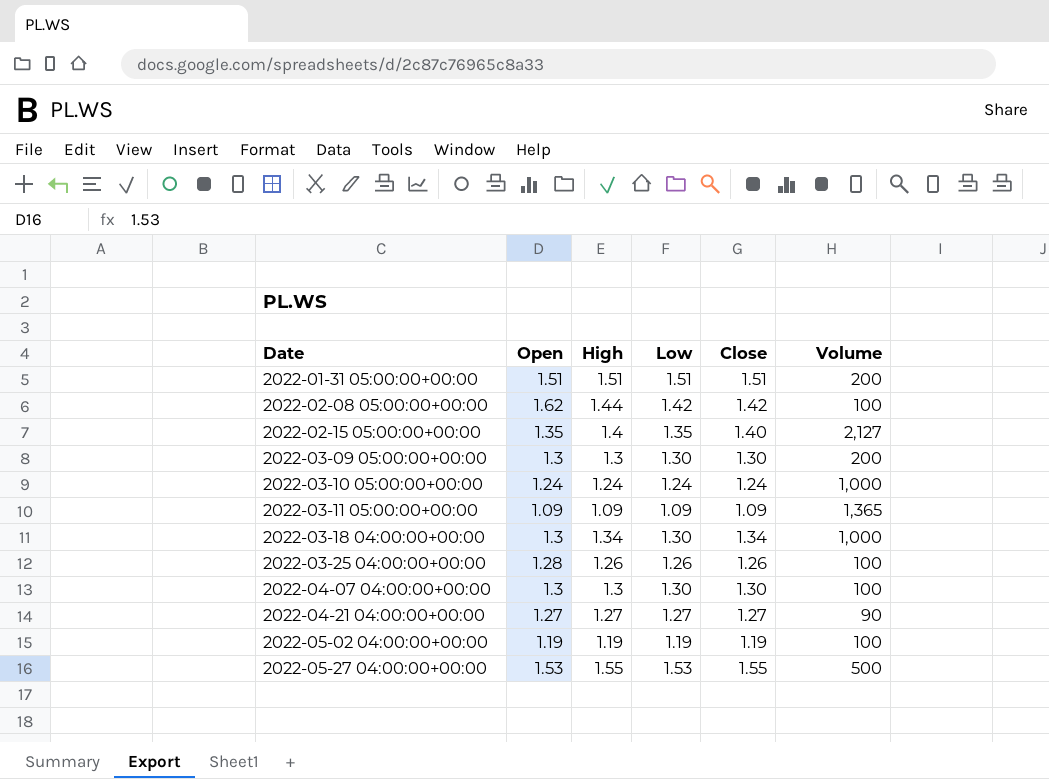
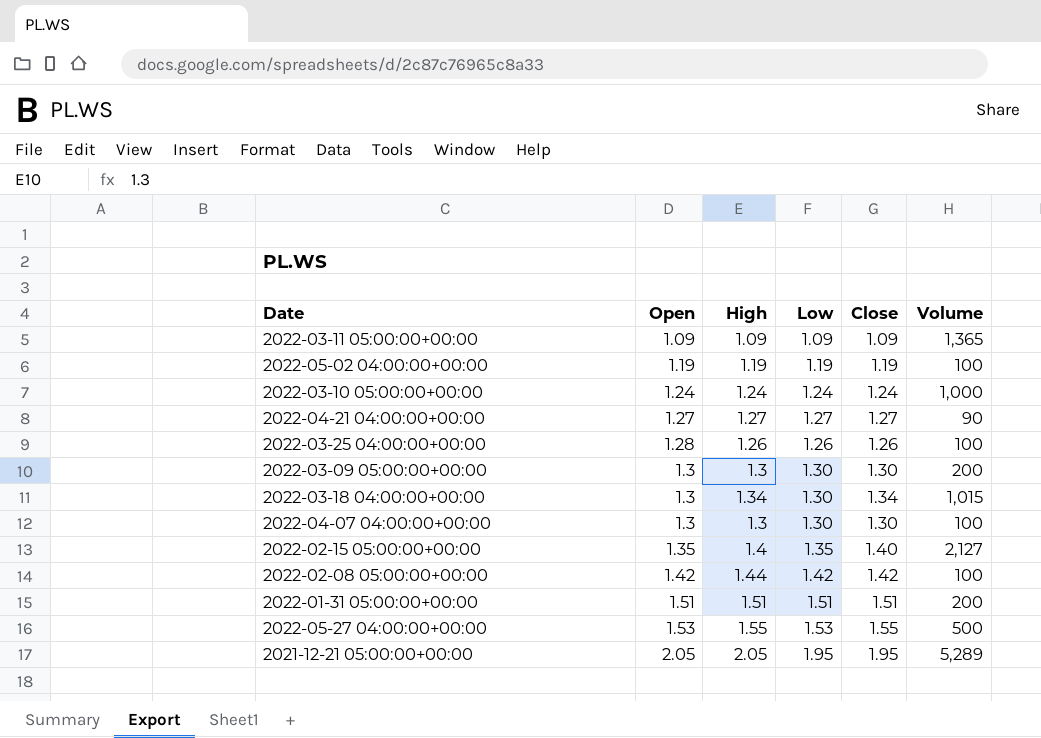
row order: Date ascending -> Open ascending
2022-03-18 04:00:00+00:00 | Volume: 1,000 -> 1,015
2022-02-08 05:00:00+00:00 | Open: 1.62 -> 1.42
row 2021-12-21 05:00:00+00:00: none -> 2.05 | 2.05 | 1.95 | 1.95 | 5,289

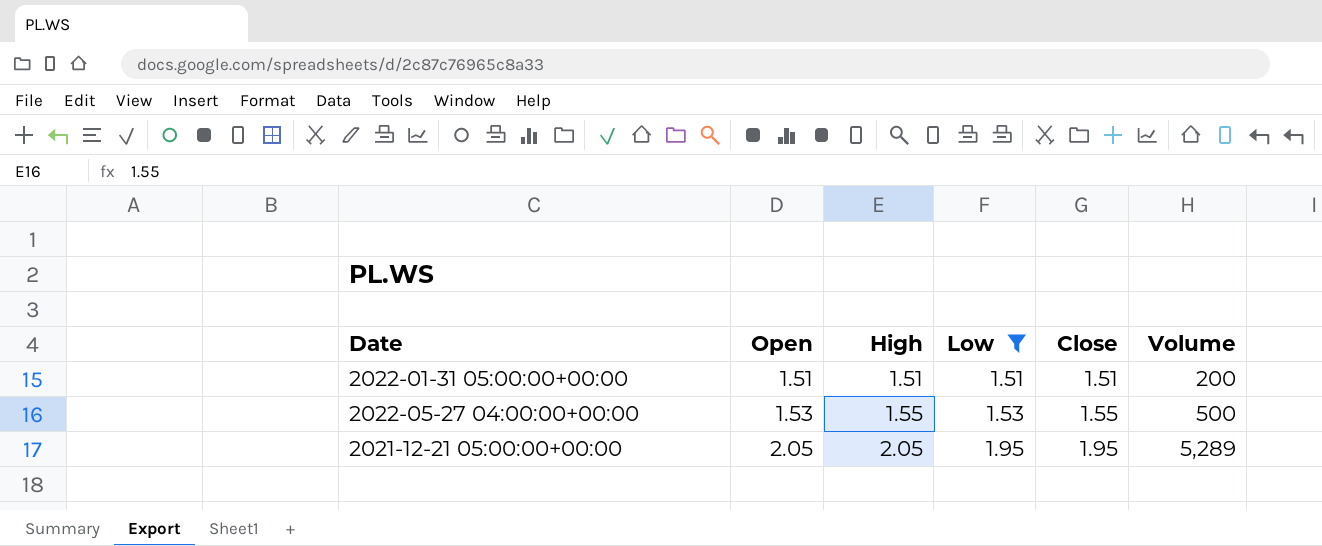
filter: none -> Low >= 1.51

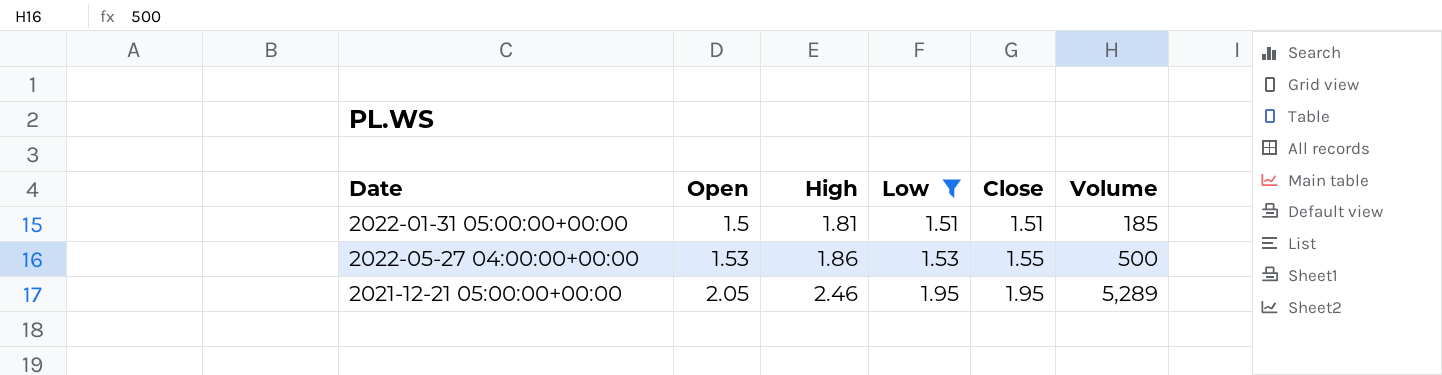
2022-01-31 05:00:00+00:00 | Open: 1.51 -> 1.5
2022-01-31 05:00:00+00:00 | High: 1.51 -> 1.81
2022-01-31 05:00:00+00:00 | Volume: 200 -> 185
2022-05-27 04:00:00+00:00 | High: 1.55 -> 1.86
2021-12-21 05:00:00+00:00 | High: 2.05 -> 2.46

